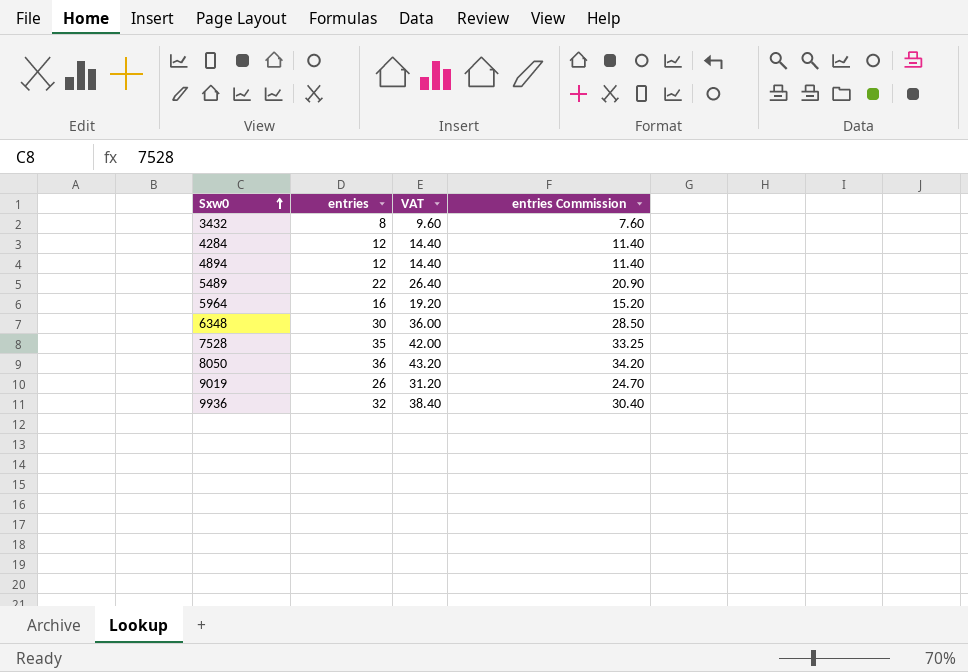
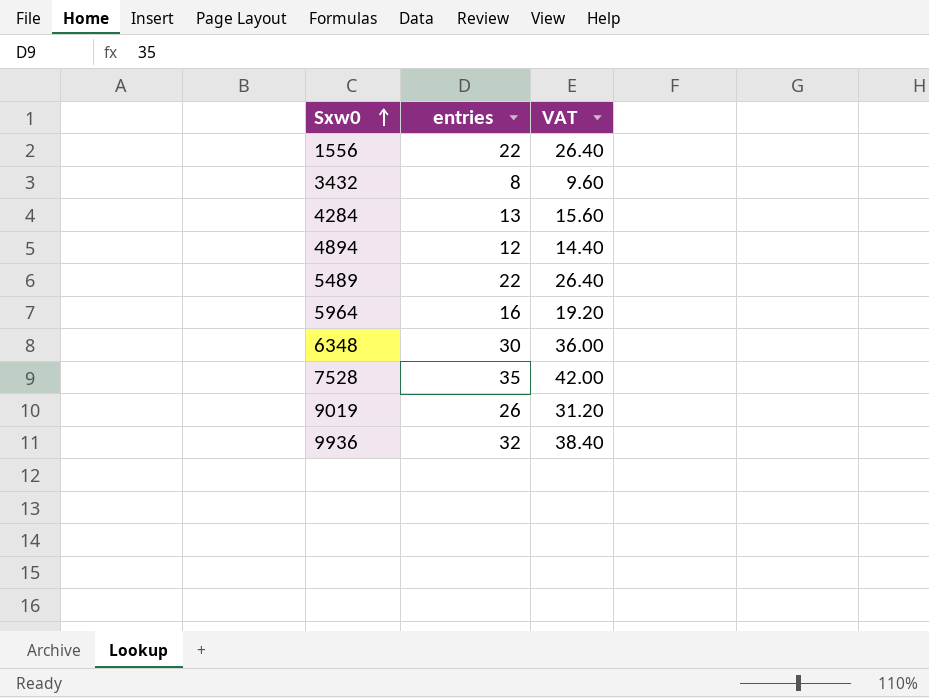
column entries Commission | formula: [entries] * 0.95 -> none
row 8050: 36 | 43.20 | 34.20 -> none
row 1556: none -> 22 | 26.40
4284 | entries: 12 -> 13
4284 | VAT: 14.40 -> 15.60

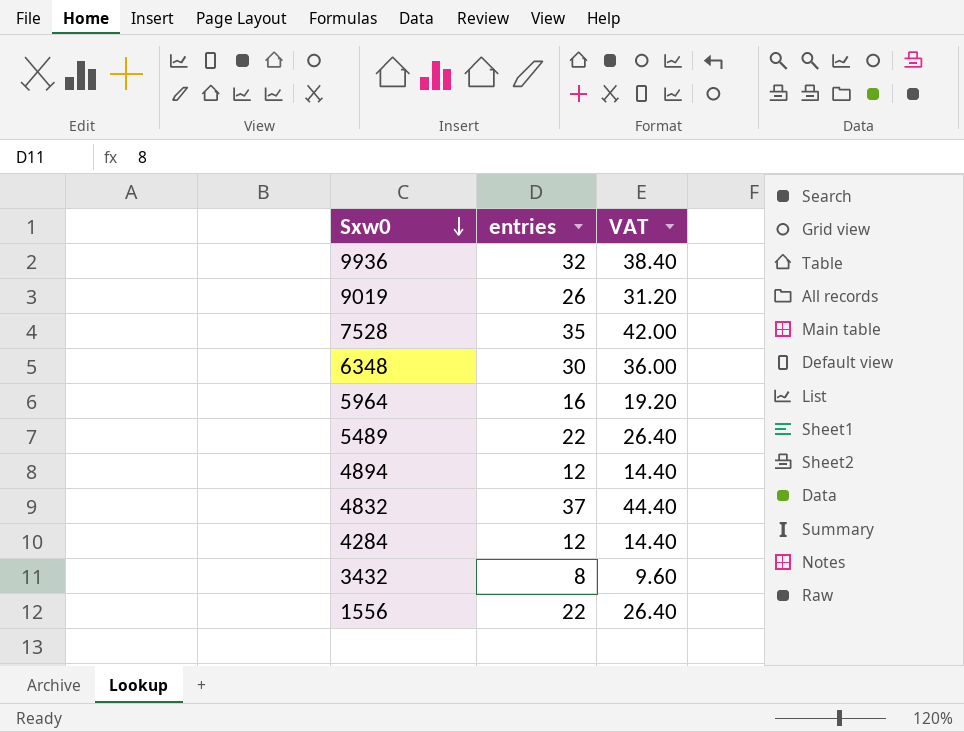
row order: Sxw0 ascending -> Sxw0 descending
row 4832: none -> 37 | 44.40
4284 | entries: 13 -> 12
4284 | VAT: 15.60 -> 14.40

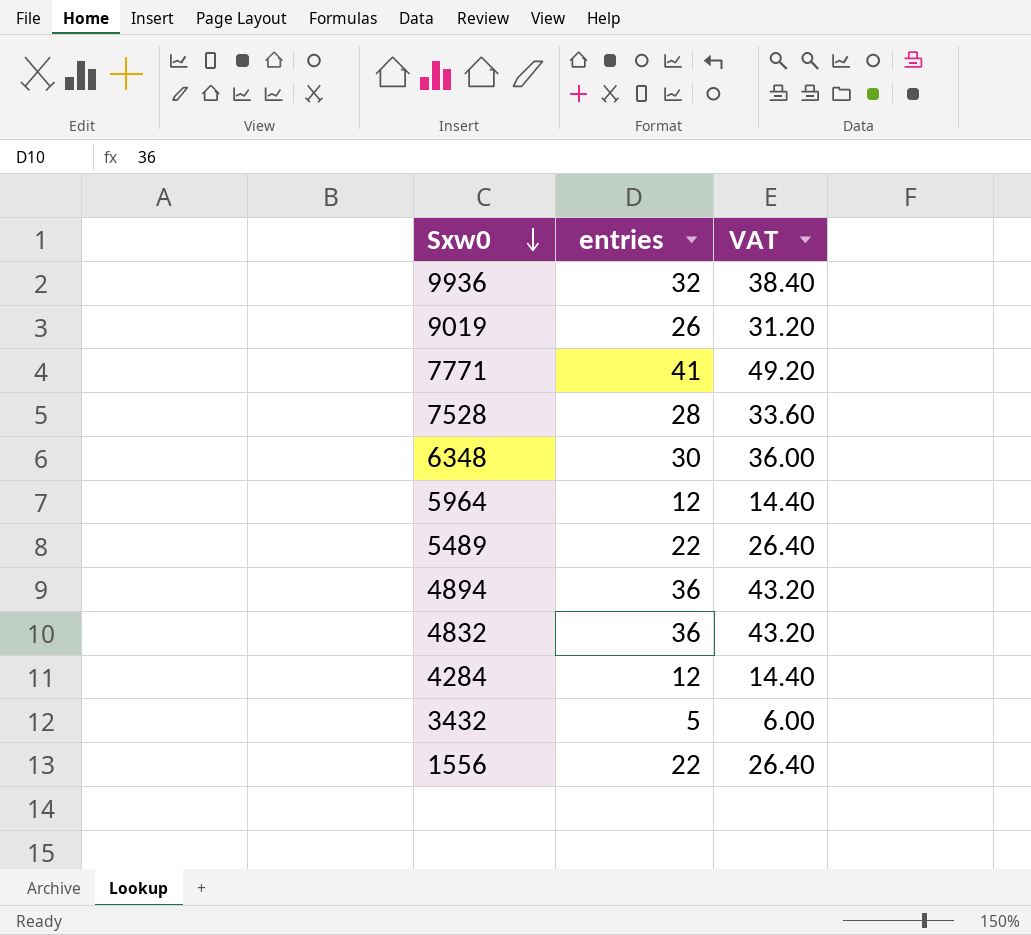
row 7771: none -> 41 | 49.20
7528 | entries: 35 -> 28
7528 | VAT: 42.00 -> 33.60
5964 | entries: 16 -> 12
5964 | VAT: 19.20 -> 14.40
4894 | entries: 12 -> 36
4894 | VAT: 14.40 -> 43.20
4832 | entries: 37 -> 36
4832 | VAT: 44.40 -> 43.20
3432 | entries: 8 -> 5
3432 | VAT: 9.60 -> 6.00

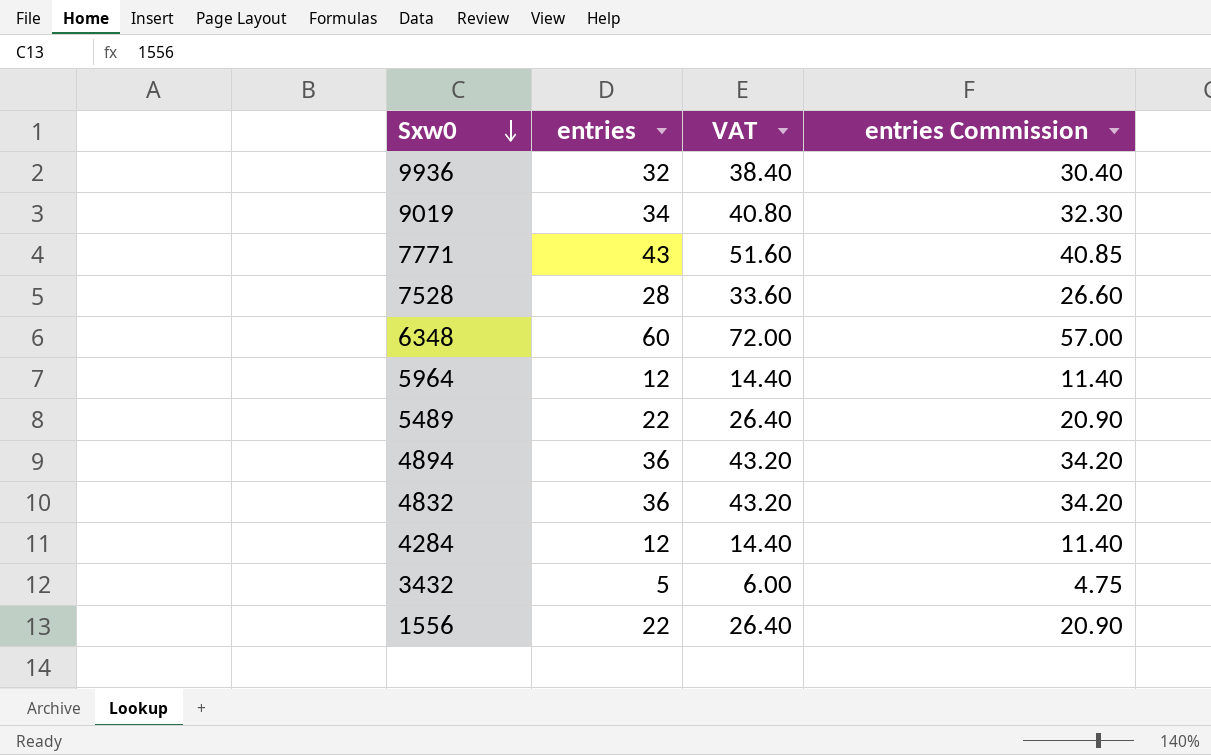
column entries Commission | formula: none -> [entries] * 0.95
9019 | entries: 26 -> 34
9019 | VAT: 31.20 -> 40.80
7771 | entries: 41 -> 43
7771 | VAT: 49.20 -> 51.60
6348 | entries: 30 -> 60
6348 | VAT: 36.00 -> 72.00

